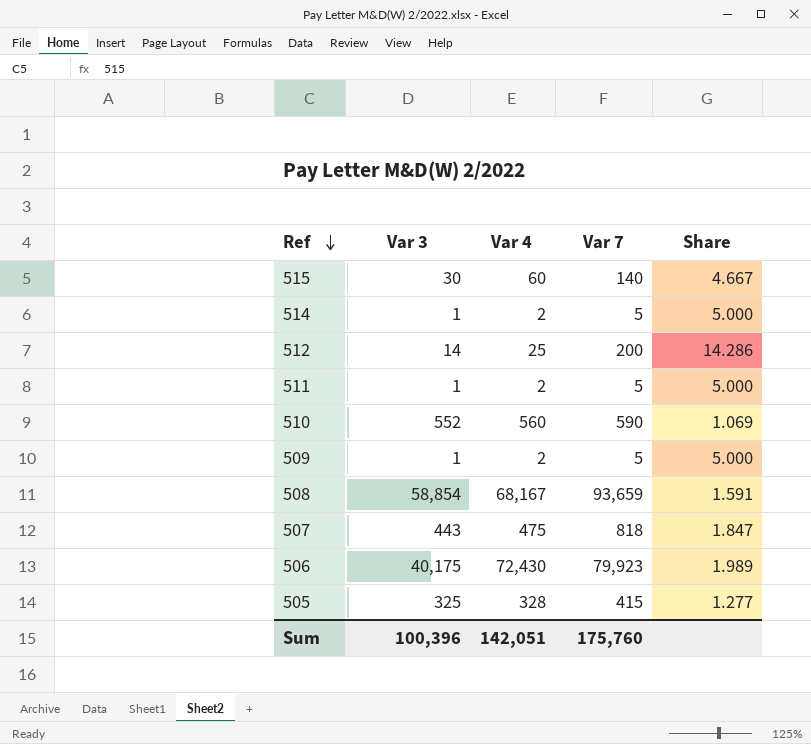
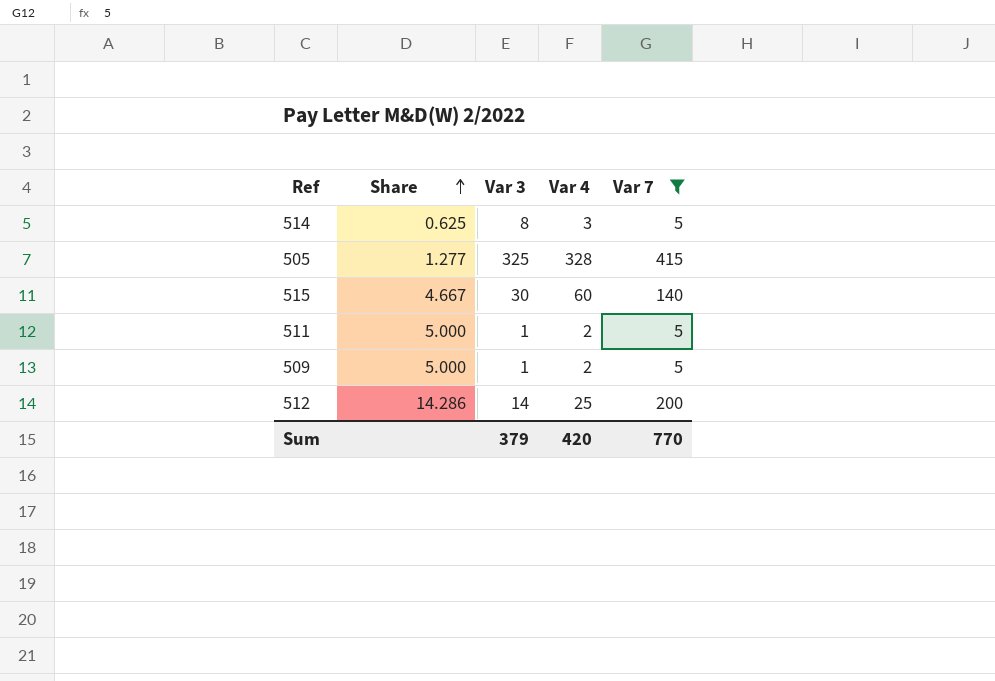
filter: none -> Var 7 <= 415
row order: Ref descending -> Share ascending
column Share | position: 5 -> 2
514 | Share: 5.000 -> 0.625
514 | Var 3: 1 -> 8
514 | Var 4: 2 -> 3
Sum | Var 3: 100,396 -> 379
Sum | Var 4: 142,051 -> 420
Sum | Var 7: 175,760 -> 770

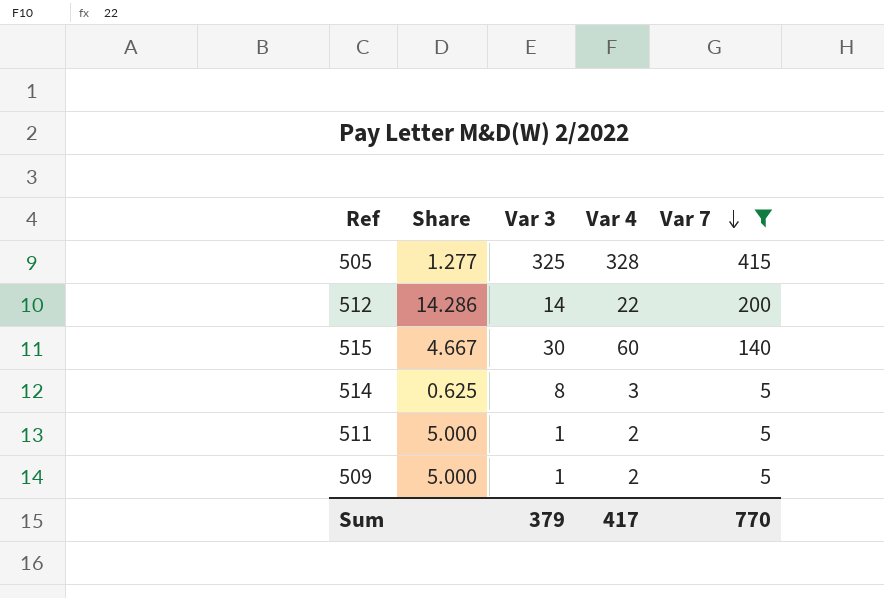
row order: Share ascending -> Var 7 descending
512 | Var 4: 25 -> 22
Sum | Var 4: 420 -> 417

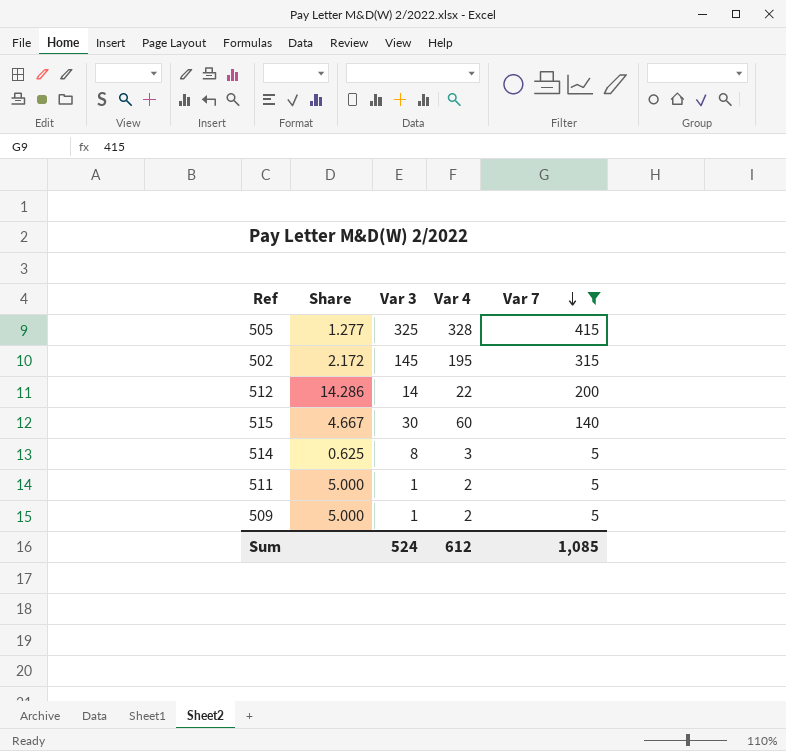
row 502: none -> 2.172 | 145 | 195 | 315
Sum | Var 3: 379 -> 524
Sum | Var 4: 417 -> 612
Sum | Var 7: 770 -> 1,085

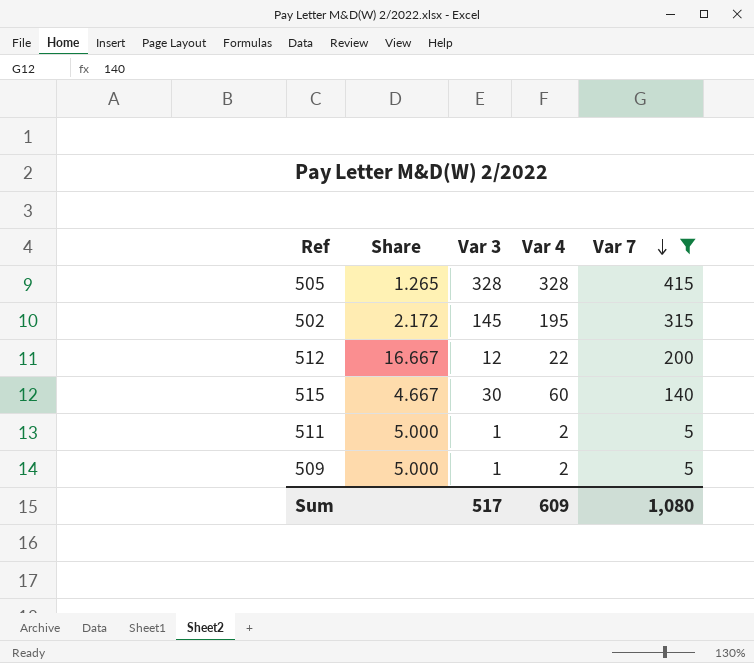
row 514: 0.625 | 8 | 3 | 5 -> none
505 | Share: 1.277 -> 1.265
505 | Var 3: 325 -> 328
512 | Share: 14.286 -> 16.667
512 | Var 3: 14 -> 12
Sum | Var 3: 524 -> 517
Sum | Var 4: 612 -> 609
Sum | Var 7: 1,085 -> 1,080

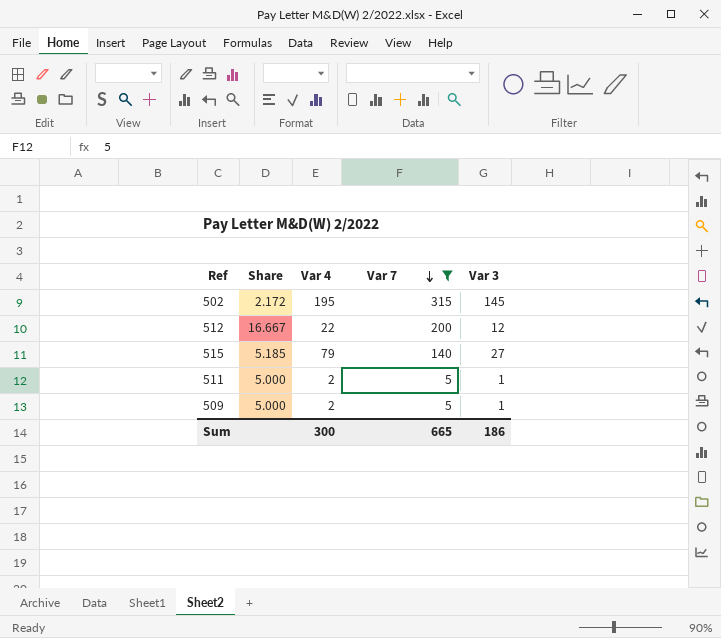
column Var 3 | position: 3 -> 5
row 505: 1.265 | 328 | 328 | 415 -> none
515 | Share: 4.667 -> 5.185
515 | Var 4: 60 -> 79
515 | Var 3: 30 -> 27
Sum | Var 4: 609 -> 300
Sum | Var 7: 1,080 -> 665
Sum | Var 3: 517 -> 186

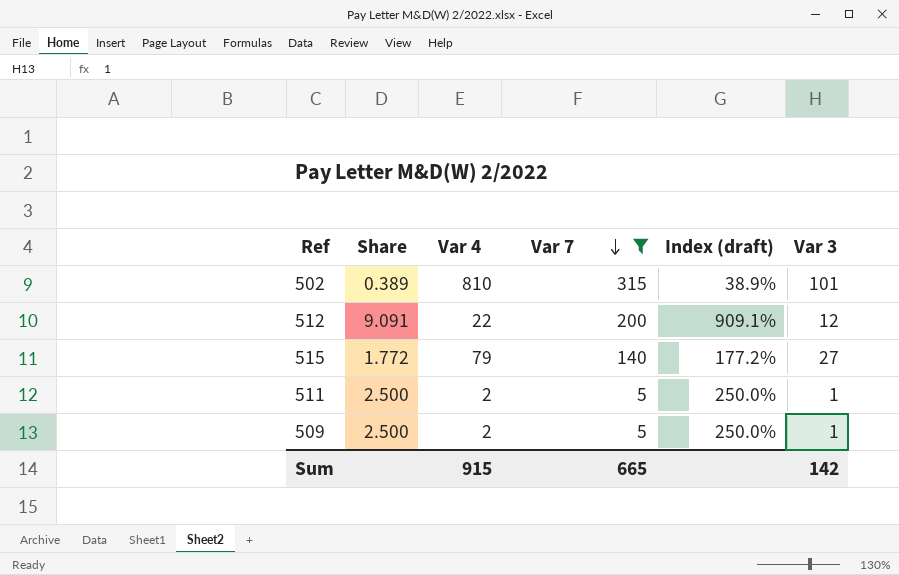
column Share | formula: [Var 7] / [Var 3] -> [Var 7] / [Var 4]
column Index (draft) | formula: none -> [Var 7] / [Var 4]
502 | Var 4: 195 -> 810
502 | Var 3: 145 -> 101
Sum | Var 4: 300 -> 915
Sum | Var 3: 186 -> 142

